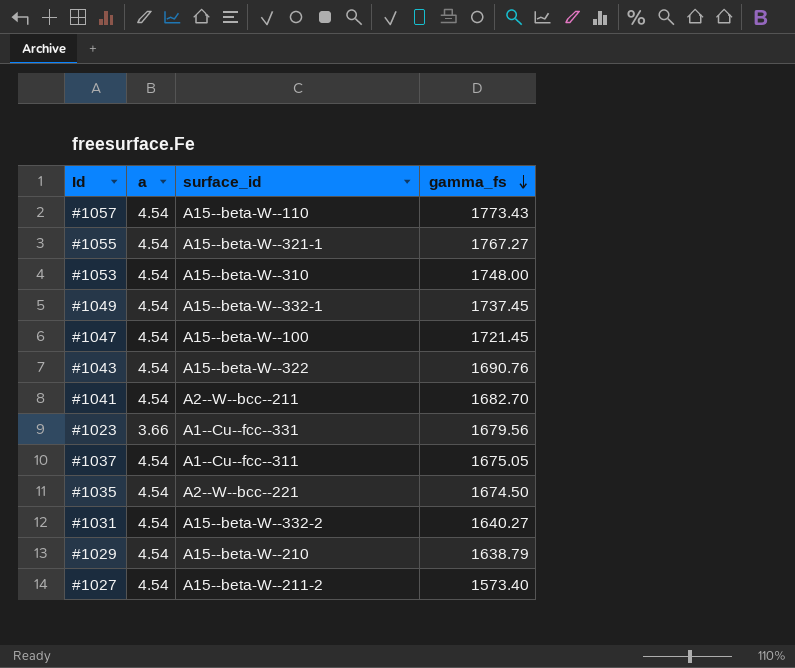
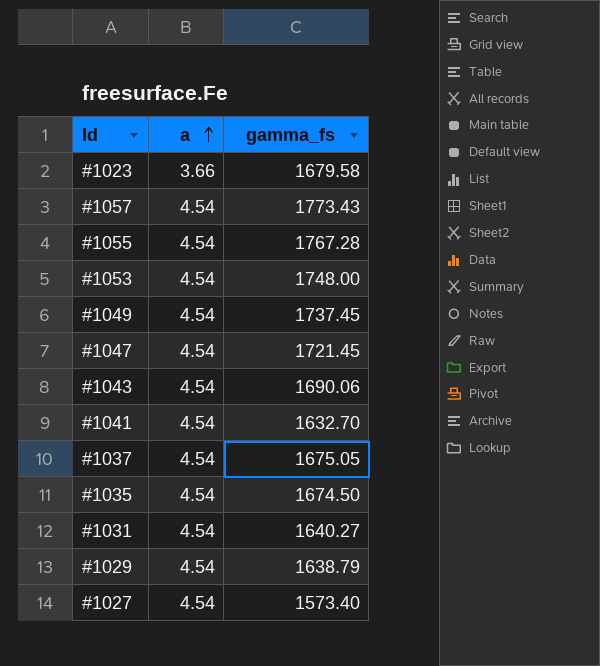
row order: gamma_fs descending -> a ascending
column surface_id | position: 3 -> none
#1023 | gamma_fs: 1679.56 -> 1679.58
#1055 | gamma_fs: 1767.27 -> 1767.28
#1043 | gamma_fs: 1690.76 -> 1690.06
#1041 | gamma_fs: 1682.70 -> 1632.70

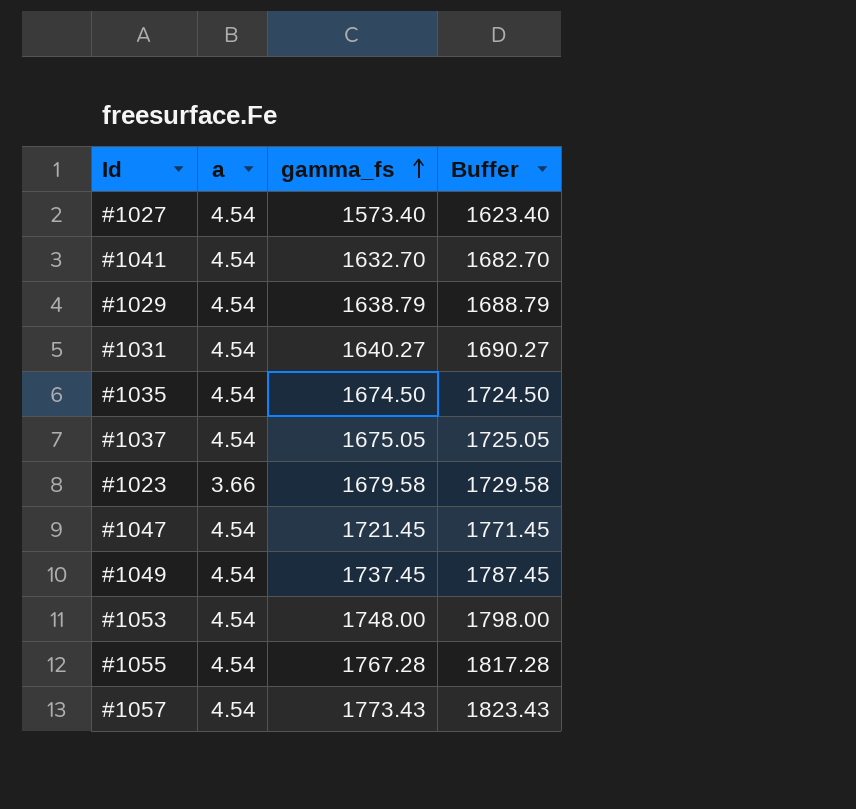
row order: a ascending -> gamma_fs ascending
column Buffer | formula: none -> [gamma_fs] + 50
row #1043: 4.54 | 1690.06 -> none

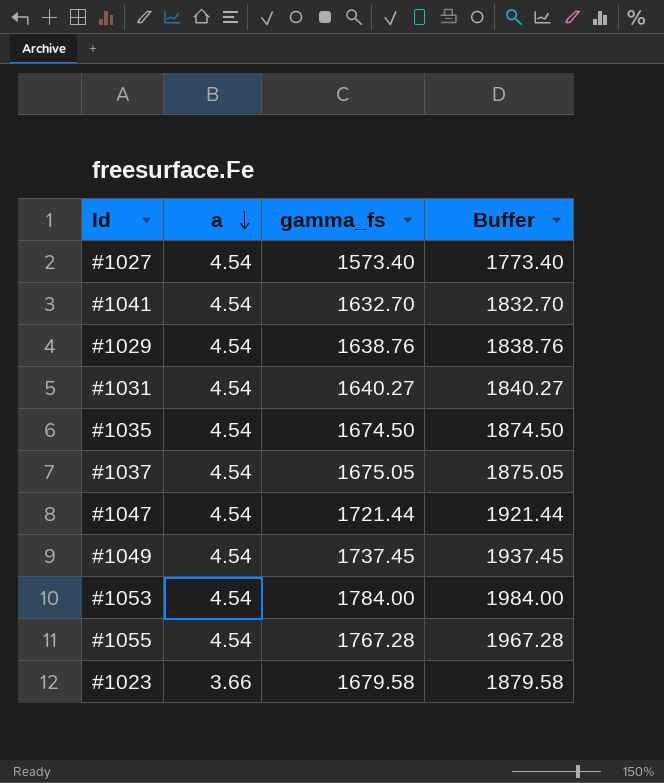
row order: gamma_fs ascending -> a descending
column Buffer | formula: [gamma_fs] + 50 -> [gamma_fs] + 200
row #1057: 4.54 | 1773.43 | 1823.43 -> none
#1029 | gamma_fs: 1638.79 -> 1638.76
#1047 | gamma_fs: 1721.45 -> 1721.44
#1053 | gamma_fs: 1748.00 -> 1784.00

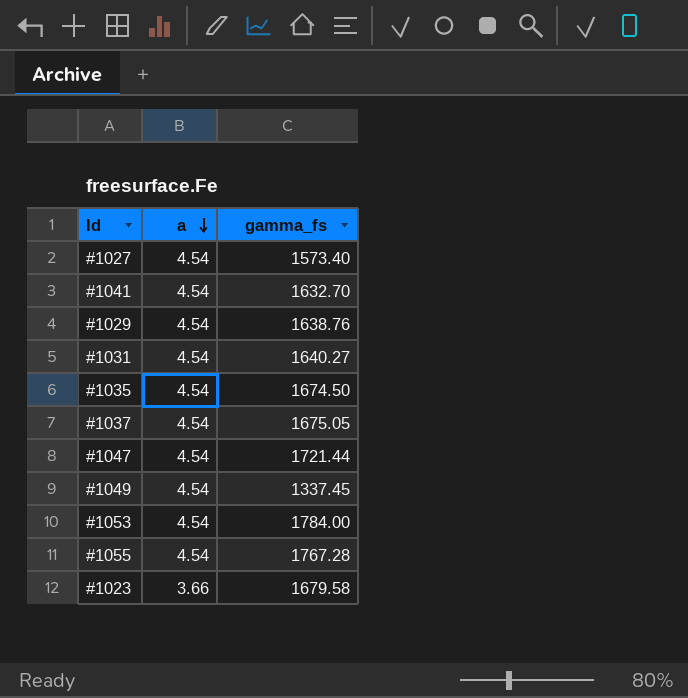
column Buffer | formula: [gamma_fs] + 200 -> none
#1049 | gamma_fs: 1737.45 -> 1337.45

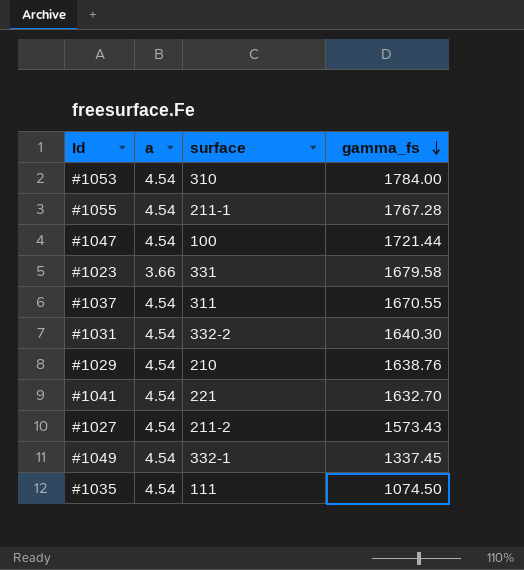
row order: a descending -> gamma_fs descending
column surface | position: none -> 3
#1037 | gamma_fs: 1675.05 -> 1670.55
#1031 | gamma_fs: 1640.27 -> 1640.30
#1027 | gamma_fs: 1573.40 -> 1573.43
#1035 | gamma_fs: 1674.50 -> 1074.50

